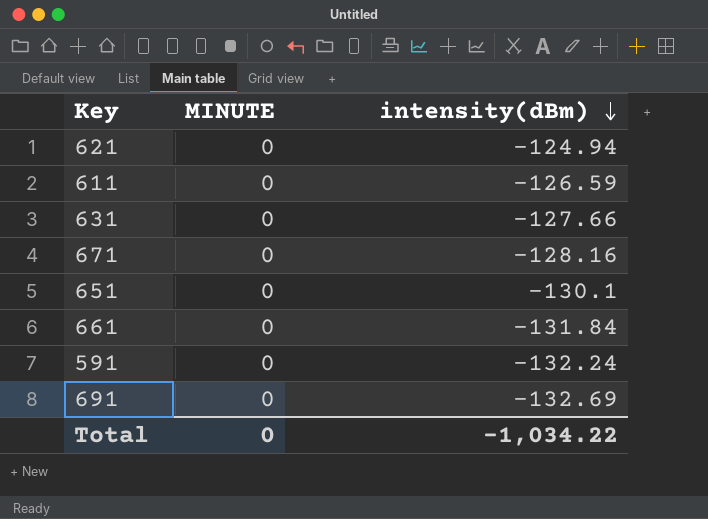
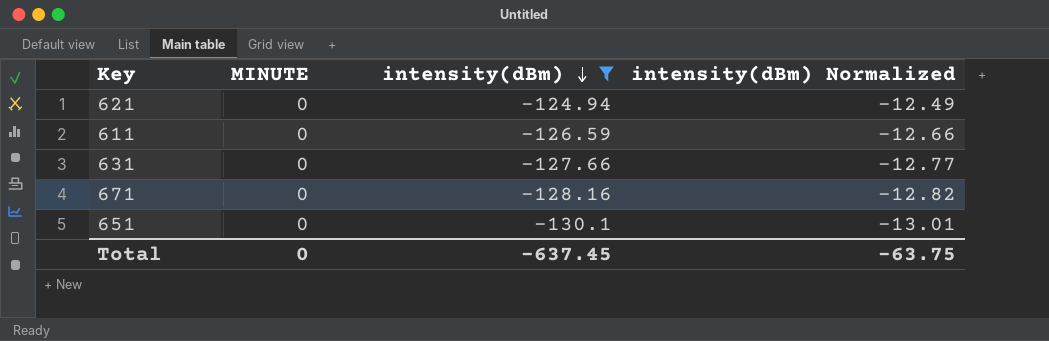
filter: none -> intensity(dBm) >= -130.1
column intensity(dBm) Normalized | formula: none -> [intensity(dBm)] * 0.1
Total | intensity(dBm): -1,034.22 -> -637.45

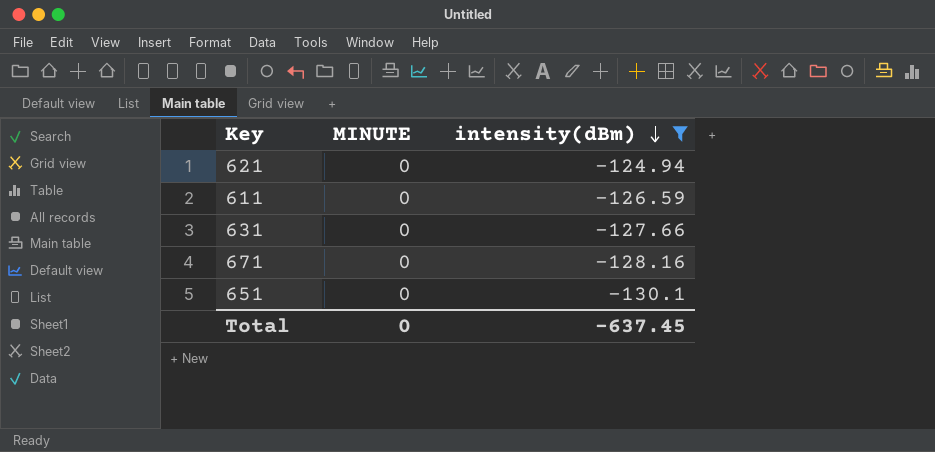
column intensity(dBm) Normalized | formula: [intensity(dBm)] * 0.1 -> none

